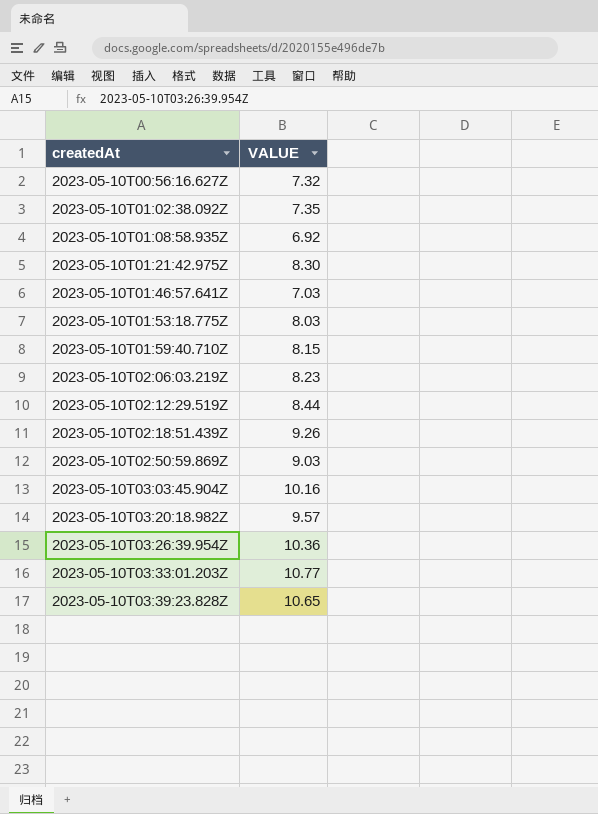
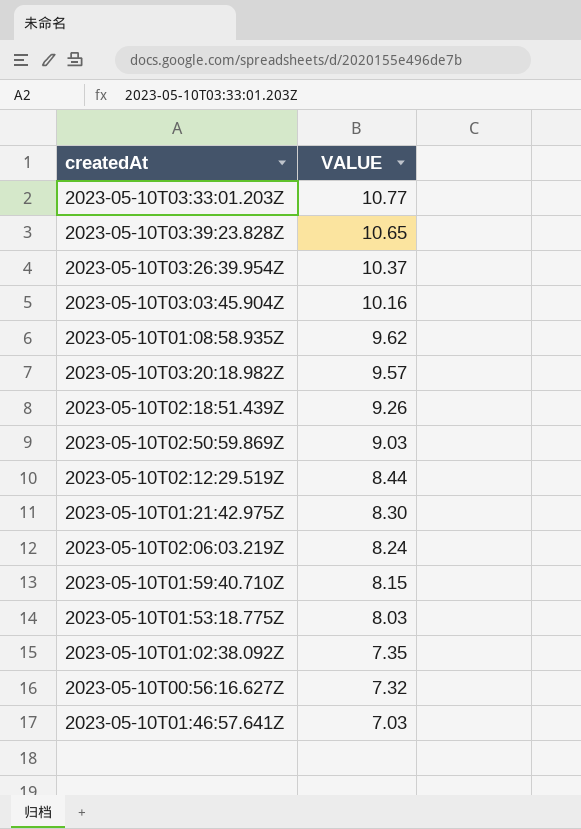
row order: createdAt ascending -> VALUE descending
2023-05-10T03:26:39.954Z | VALUE: 10.36 -> 10.37
2023-05-10T01:08:58.935Z | VALUE: 6.92 -> 9.62
2023-05-10T02:06:03.219Z | VALUE: 8.23 -> 8.24

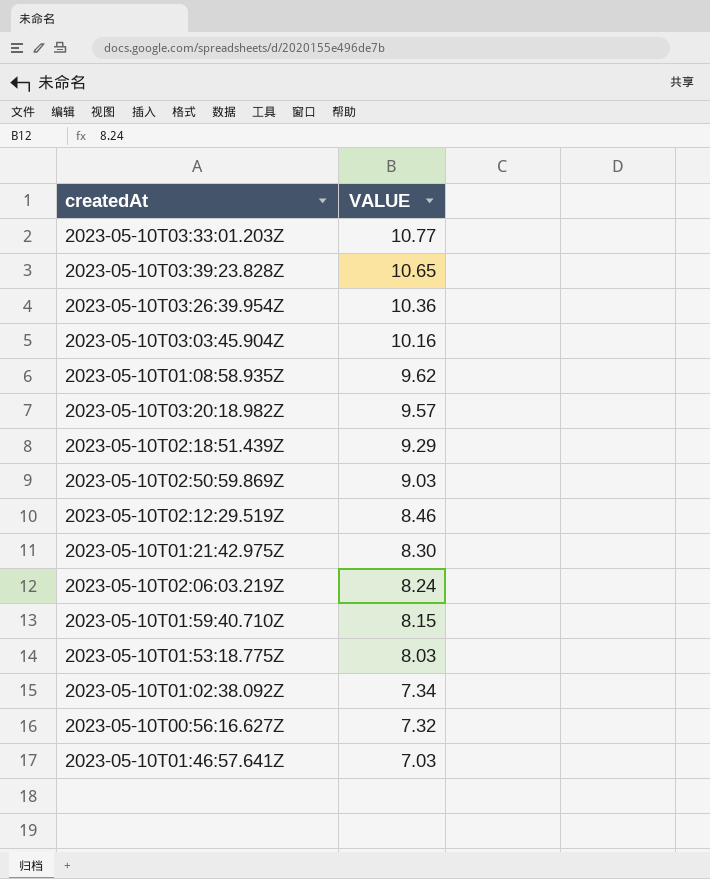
2023-05-10T03:26:39.954Z | VALUE: 10.37 -> 10.36
2023-05-10T02:18:51.439Z | VALUE: 9.26 -> 9.29
2023-05-10T02:12:29.519Z | VALUE: 8.44 -> 8.46
2023-05-10T01:02:38.092Z | VALUE: 7.35 -> 7.34

